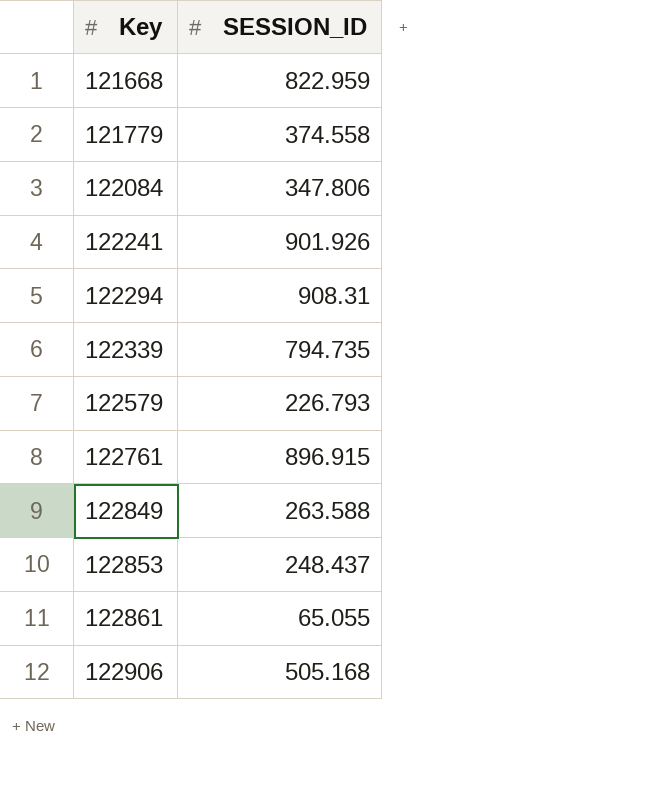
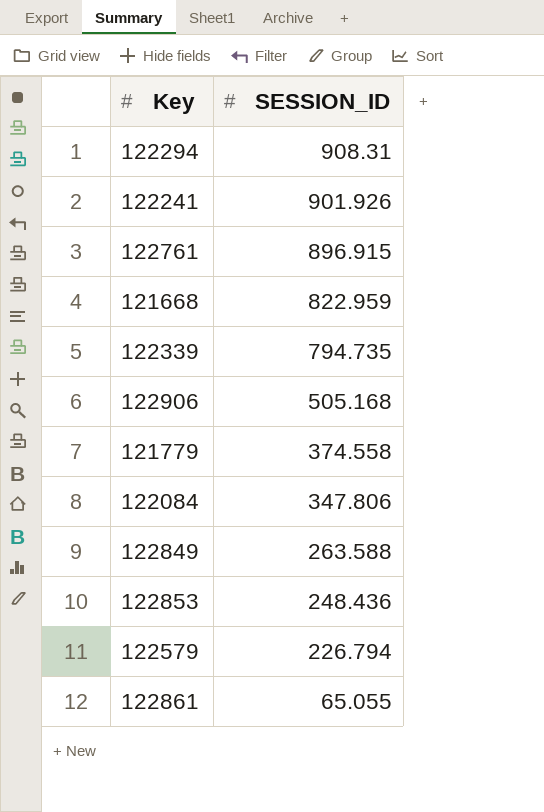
row order: Key ascending -> SESSION_ID descending
122853 | SESSION_ID: 248.437 -> 248.436
122579 | SESSION_ID: 226.793 -> 226.794

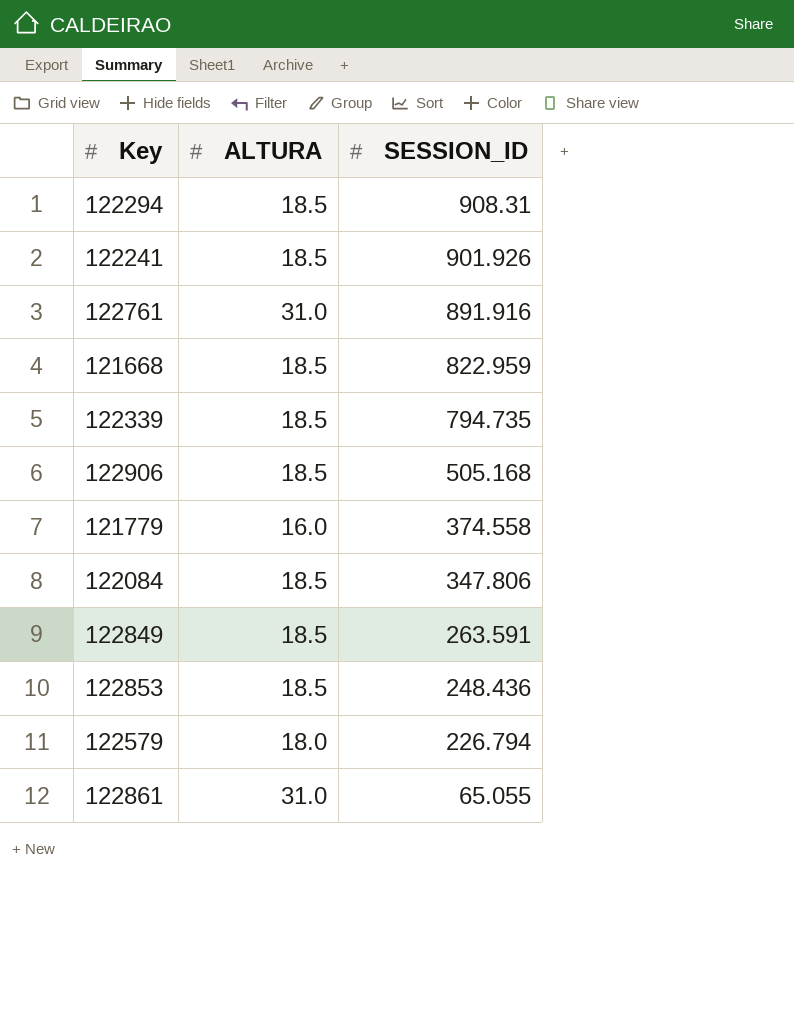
column ALTURA | position: none -> 2
122761 | SESSION_ID: 896.915 -> 891.916
122849 | SESSION_ID: 263.588 -> 263.591

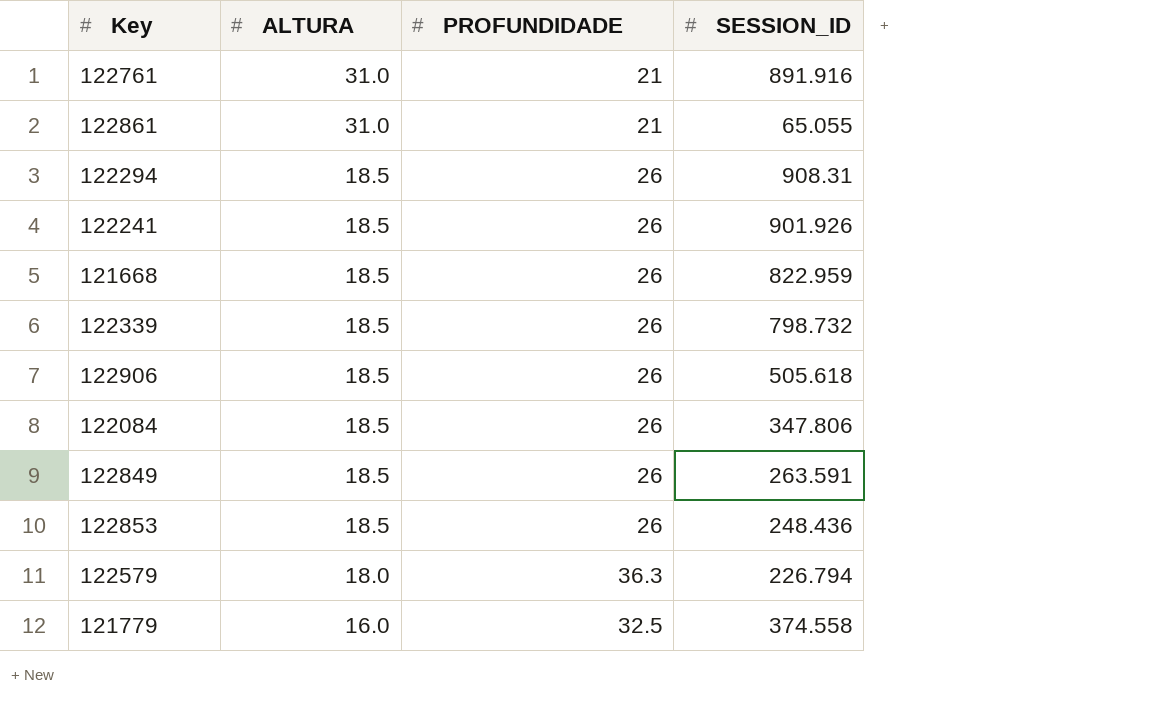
row order: SESSION_ID descending -> ALTURA descending
column PROFUNDIDADE | position: none -> 3
122339 | SESSION_ID: 794.735 -> 798.732
122906 | SESSION_ID: 505.168 -> 505.618

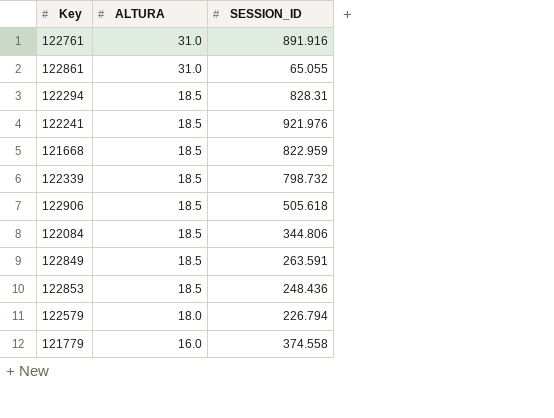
column PROFUNDIDADE | position: 3 -> none
122294 | SESSION_ID: 908.31 -> 828.31
122241 | SESSION_ID: 901.926 -> 921.976
122084 | SESSION_ID: 347.806 -> 344.806

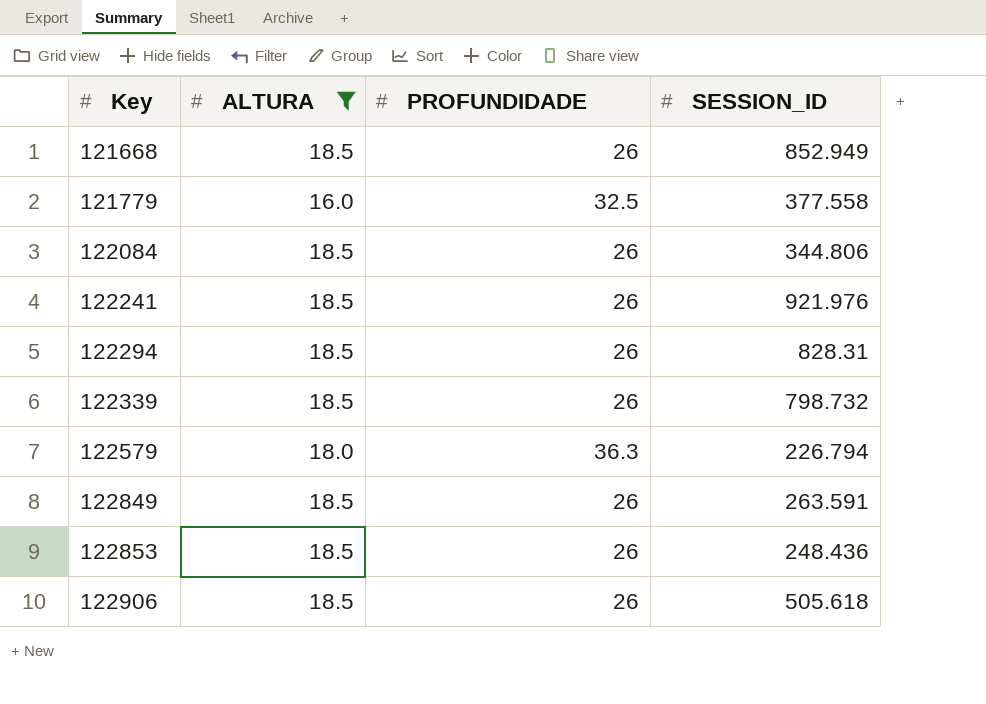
filter: none -> ALTURA != 31.0
row order: ALTURA descending -> Key ascending
column PROFUNDIDADE | position: none -> 3
121668 | SESSION_ID: 822.959 -> 852.949
121779 | SESSION_ID: 374.558 -> 377.558

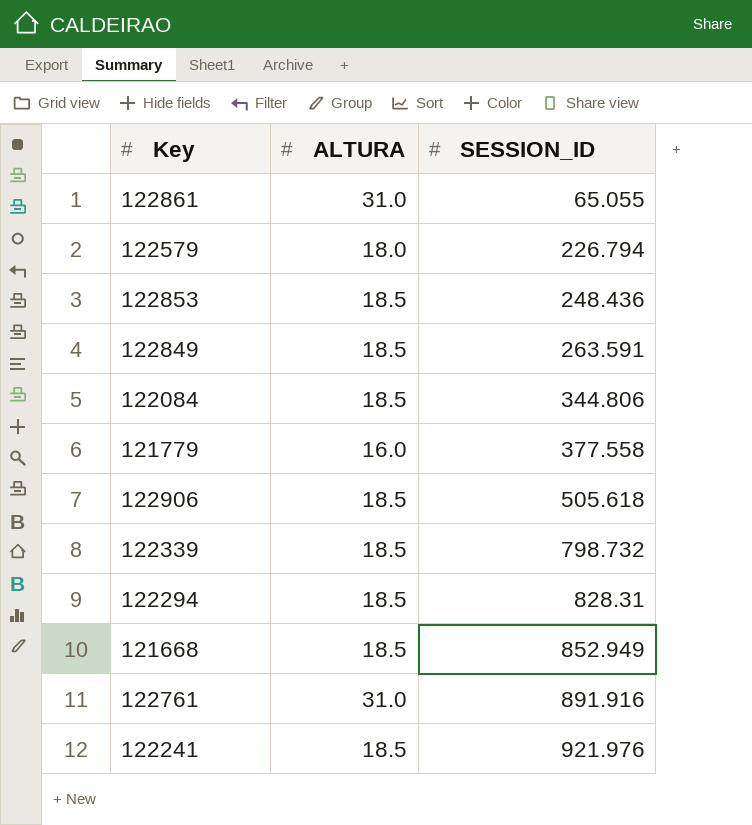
filter: ALTURA != 31.0 -> none
row order: Key ascending -> SESSION_ID ascending
column PROFUNDIDADE | position: 3 -> none

